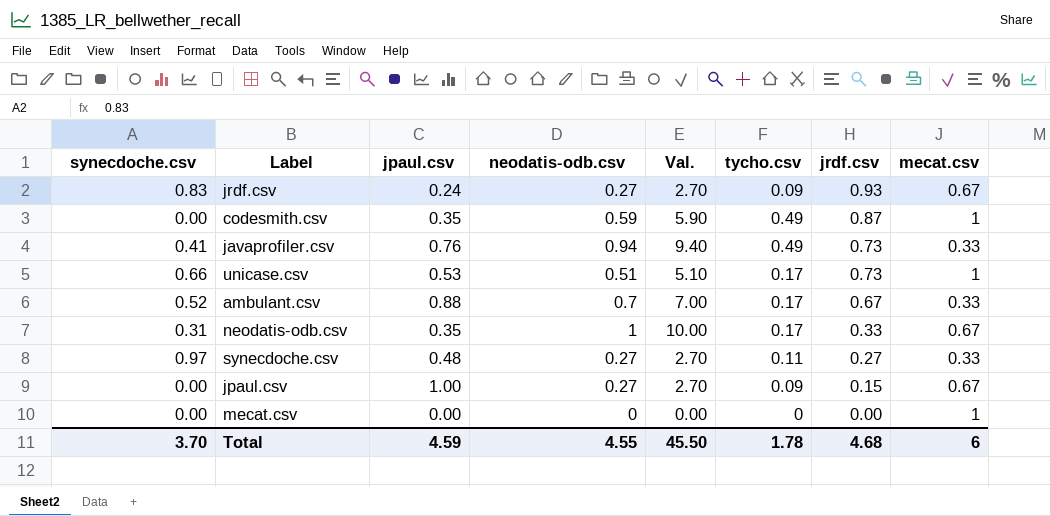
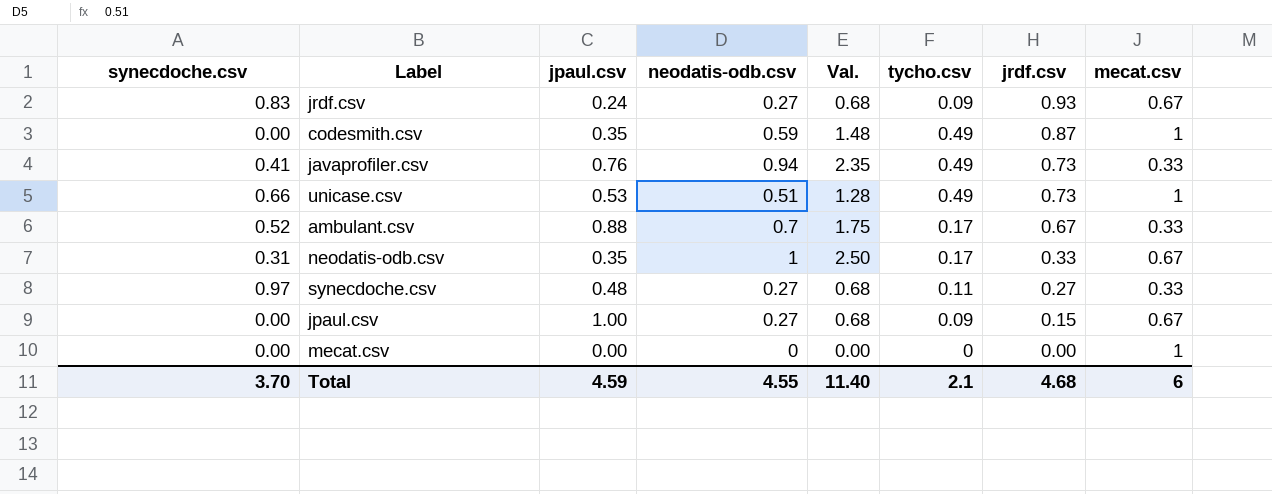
column Val. | formula: [neodatis-odb.csv] * 10 -> [neodatis-odb.csv] * 2.5
unicase.csv | tycho.csv: 0.17 -> 0.49
Total | Val.: 45.50 -> 11.40
Total | tycho.csv: 1.78 -> 2.1

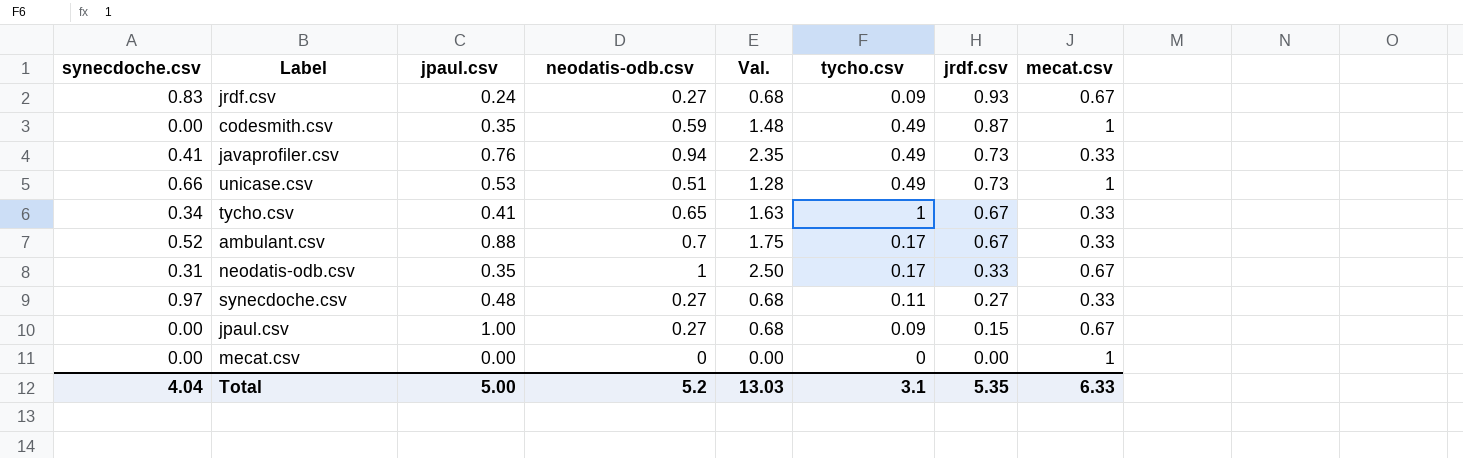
row tycho.csv: none -> 0.34 | 0.41 | 0.65 | 1.63 | 1 | 0.67 | 0.33
Total | synecdoche.csv: 3.70 -> 4.04
Total | jpaul.csv: 4.59 -> 5.00
Total | neodatis-odb.csv: 4.55 -> 5.2
Total | Val.: 11.40 -> 13.03
Total | tycho.csv: 2.1 -> 3.1
Total | jrdf.csv: 4.68 -> 5.35
Total | mecat.csv: 6 -> 6.33

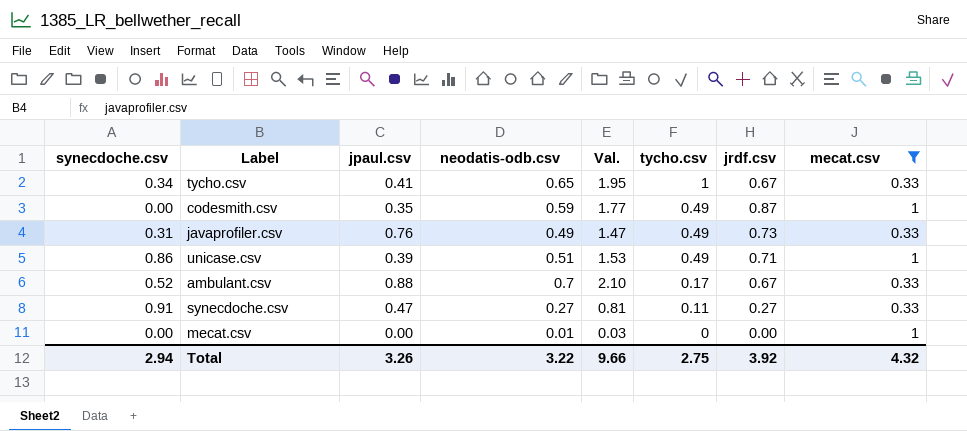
filter: none -> mecat.csv != 0.67
row order: jrdf.csv descending -> tycho.csv descending
column Val. | formula: [neodatis-odb.csv] * 2.5 -> [neodatis-odb.csv] * 3
javaprofiler.csv | synecdoche.csv: 0.41 -> 0.31
javaprofiler.csv | neodatis-odb.csv: 0.94 -> 0.49
unicase.csv | synecdoche.csv: 0.66 -> 0.86
unicase.csv | jpaul.csv: 0.53 -> 0.39
unicase.csv | jrdf.csv: 0.73 -> 0.71
synecdoche.csv | synecdoche.csv: 0.97 -> 0.91
synecdoche.csv | jpaul.csv: 0.48 -> 0.47
mecat.csv | neodatis-odb.csv: 0 -> 0.01
Total | synecdoche.csv: 4.04 -> 2.94
Total | jpaul.csv: 5.00 -> 3.26
Total | neodatis-odb.csv: 5.2 -> 3.22
Total | Val.: 13.03 -> 9.66
Total | tycho.csv: 3.1 -> 2.75
Total | jrdf.csv: 5.35 -> 3.92
Total | mecat.csv: 6.33 -> 4.32

